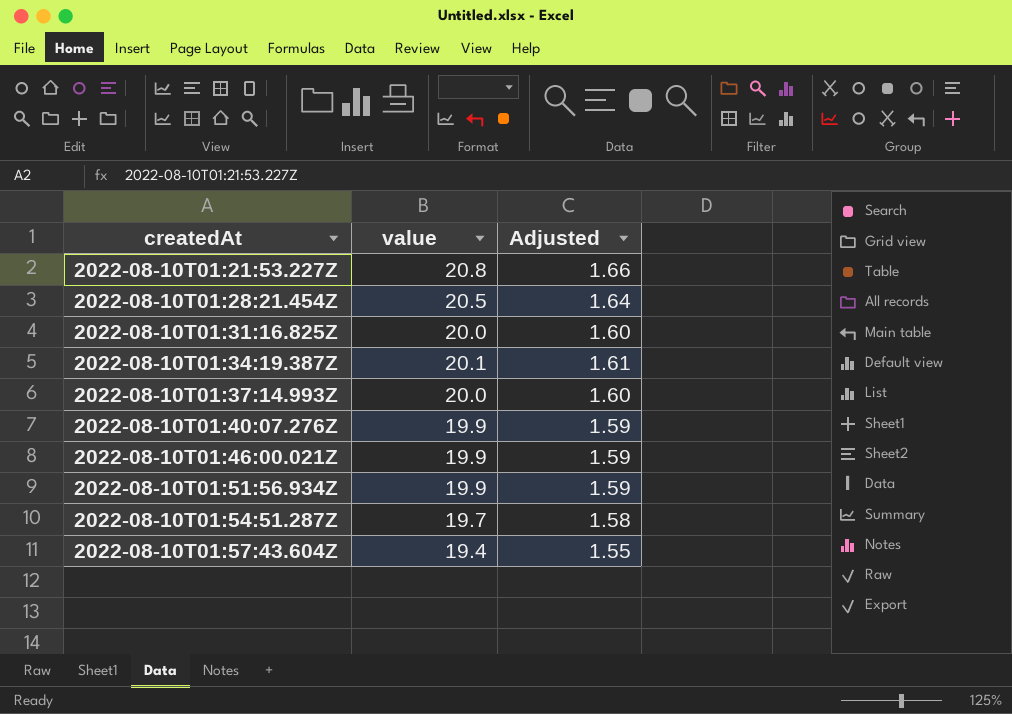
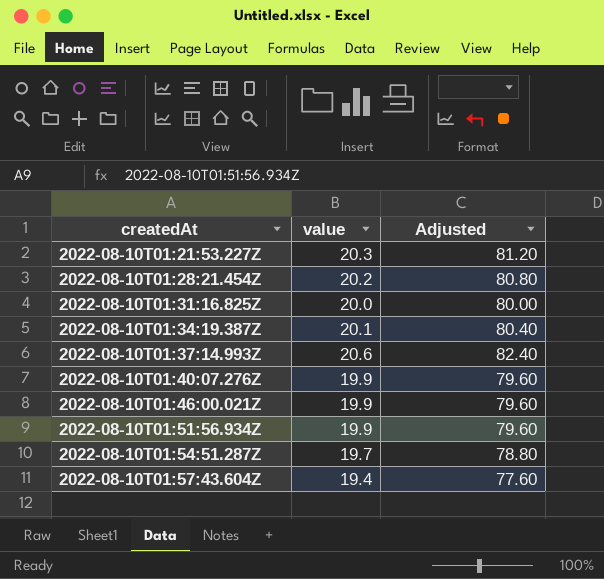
column Adjusted | formula: [value] * 0.08 -> [value] * 4
2022-08-10T01:21:53.227Z | value: 20.8 -> 20.3
2022-08-10T01:28:21.454Z | value: 20.5 -> 20.2
2022-08-10T01:37:14.993Z | value: 20.0 -> 20.6

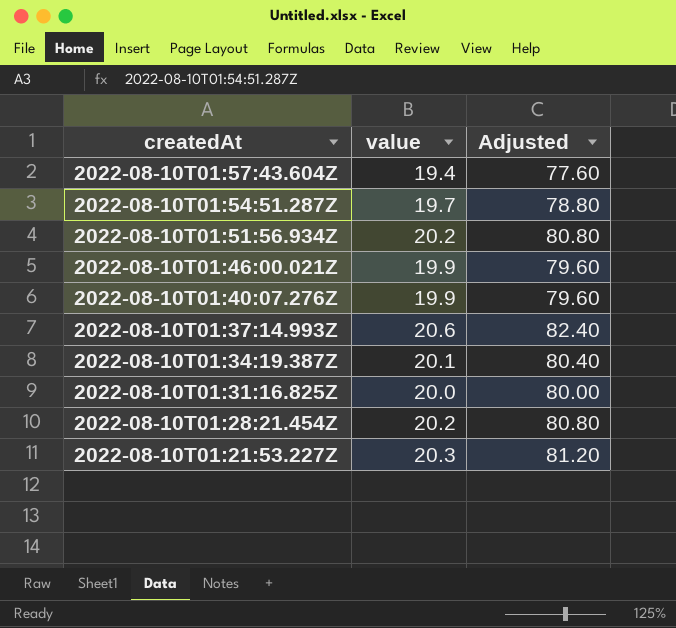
row order: createdAt ascending -> createdAt descending
2022-08-10T01:51:56.934Z | value: 19.9 -> 20.2
2022-08-10T01:51:56.934Z | Adjusted: 79.60 -> 80.80

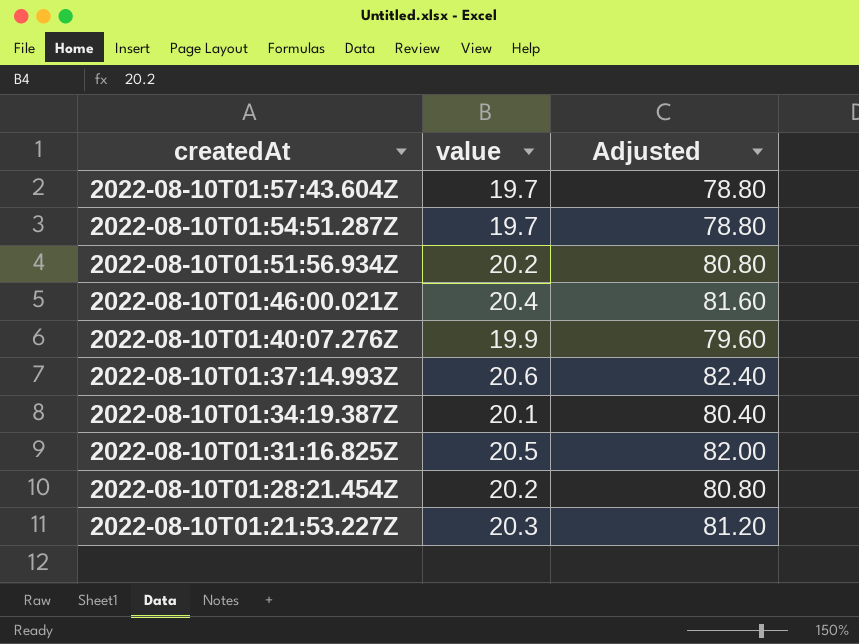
2022-08-10T01:57:43.604Z | value: 19.4 -> 19.7
2022-08-10T01:57:43.604Z | Adjusted: 77.60 -> 78.80
2022-08-10T01:46:00.021Z | value: 19.9 -> 20.4
2022-08-10T01:46:00.021Z | Adjusted: 79.60 -> 81.60
2022-08-10T01:31:16.825Z | value: 20.0 -> 20.5
2022-08-10T01:31:16.825Z | Adjusted: 80.00 -> 82.00

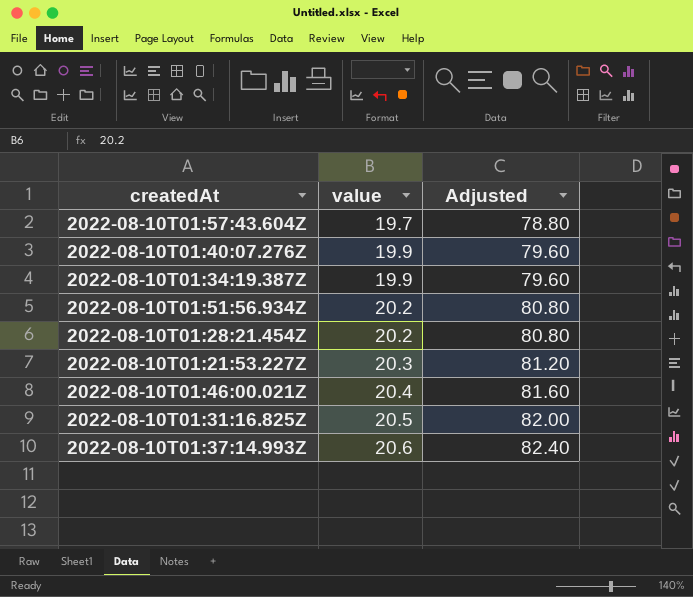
row order: createdAt descending -> value ascending
row 2022-08-10T01:54:51.287Z: 19.7 | 78.80 -> none
2022-08-10T01:34:19.387Z | value: 20.1 -> 19.9
2022-08-10T01:34:19.387Z | Adjusted: 80.40 -> 79.60

